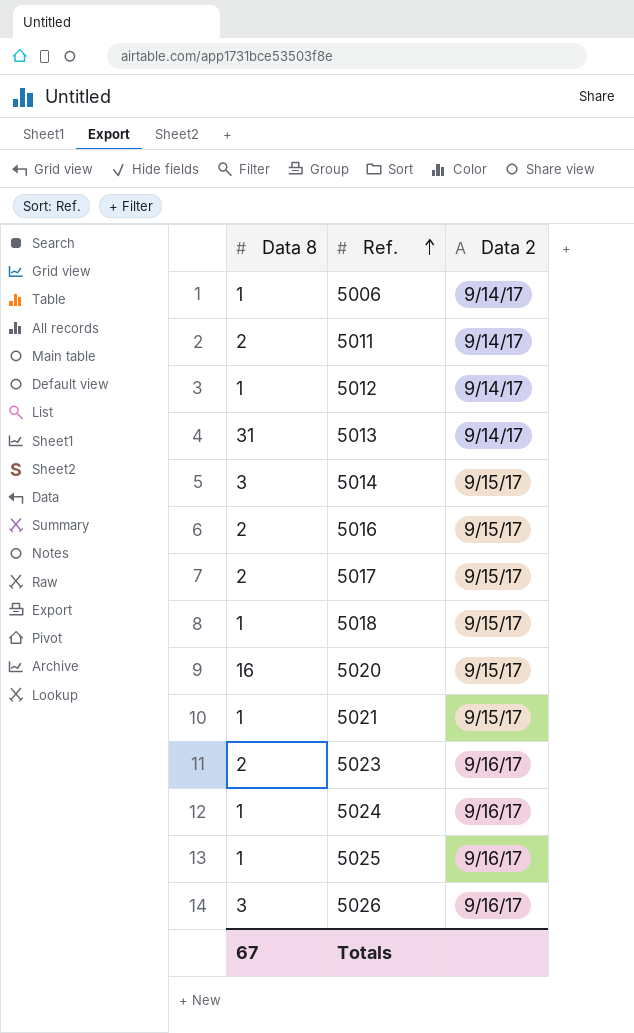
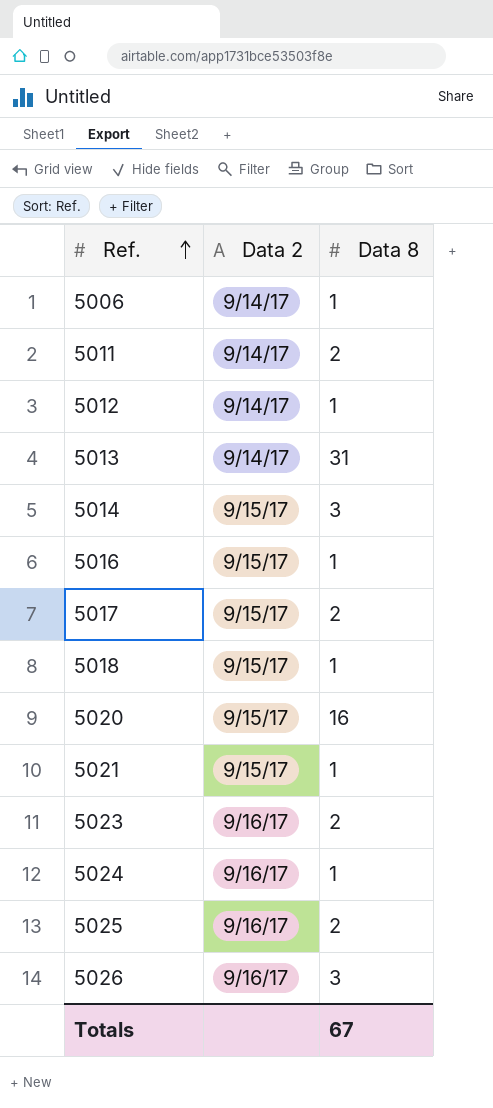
column Data 8 | position: 1 -> 3
5016 | Data 8: 2 -> 1
5025 | Data 8: 1 -> 2

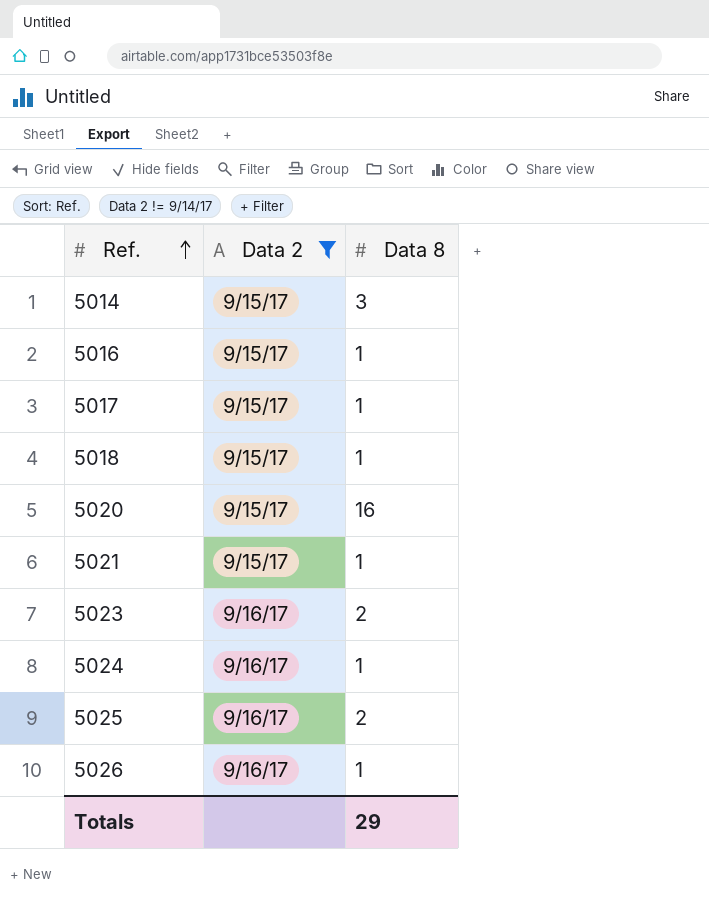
filter: none -> Data 2 != 9/14/17
5017 | Data 8: 2 -> 1
5026 | Data 8: 3 -> 1
Totals | Data 8: 67 -> 29

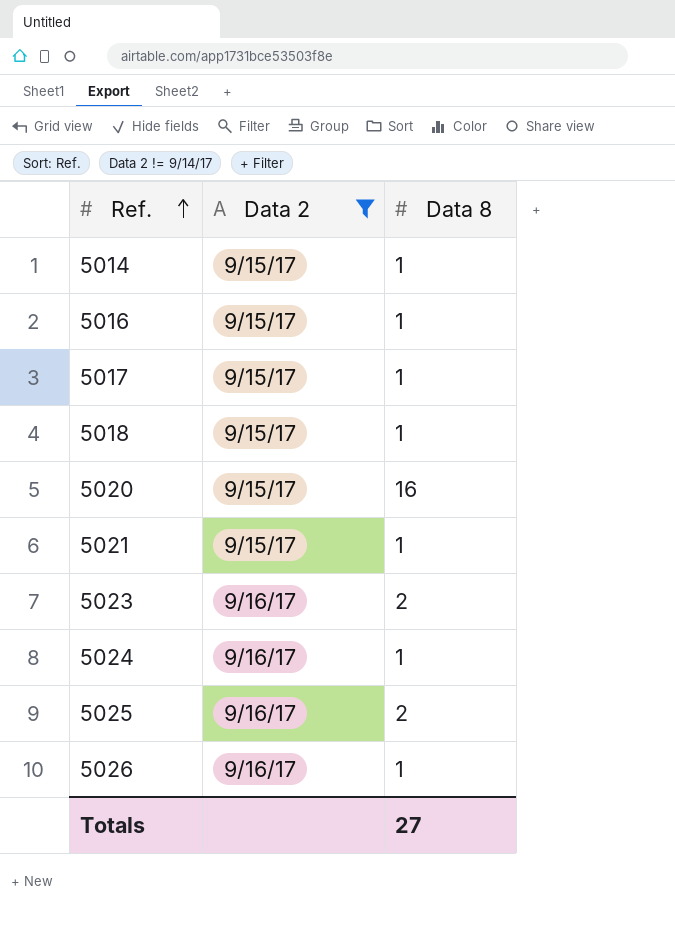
5014 | Data 8: 3 -> 1
Totals | Data 8: 29 -> 27

